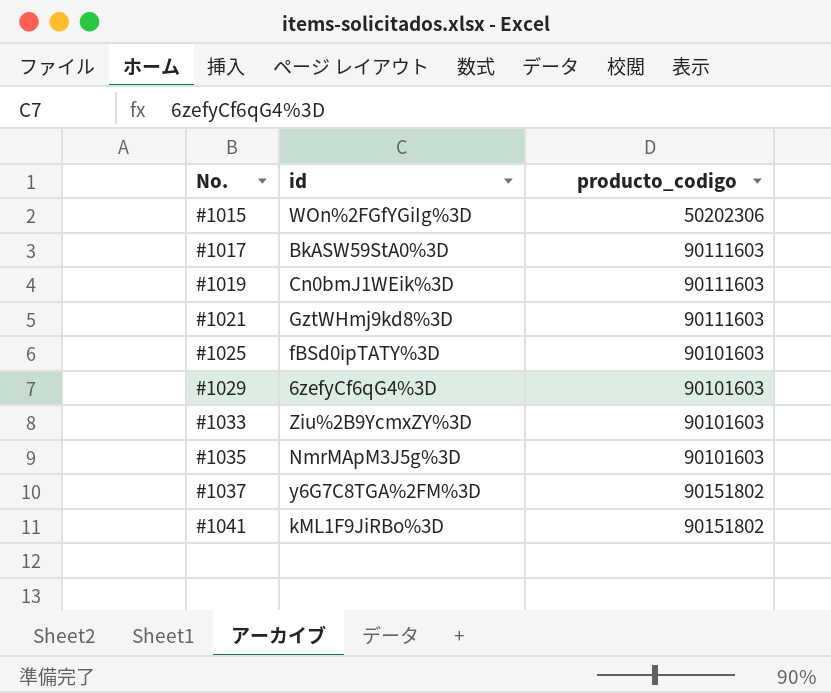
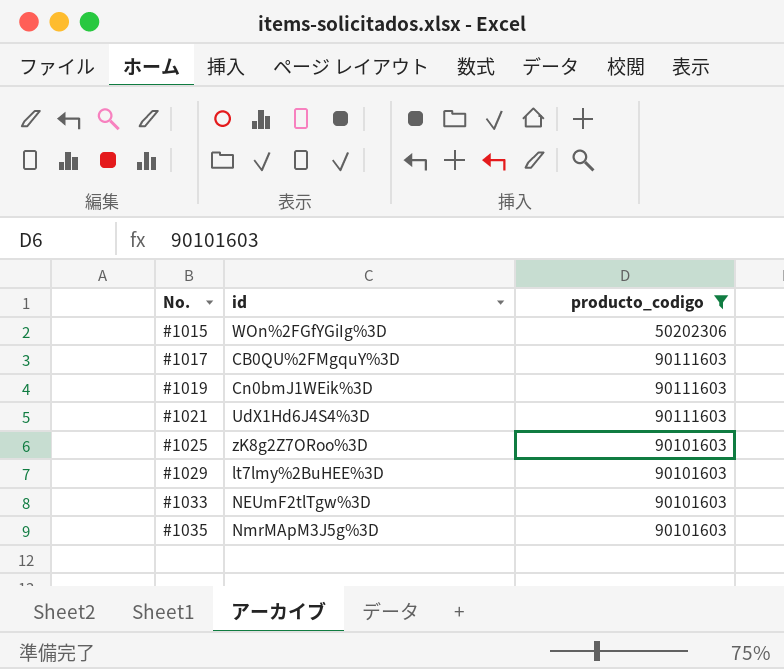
filter: none -> producto_codigo != 90151802
#1017 | id: BkASW59StA0%3D -> CB0QU%2FMgquY%3D
#1021 | id: GztWHmj9kd8%3D -> UdX1Hd6J4S4%3D
#1025 | id: fBSd0ipTATY%3D -> zK8g2Z7ORoo%3D
#1029 | id: 6zefyCf6qG4%3D -> lt7lmy%2BuHEE%3D
#1033 | id: Ziu%2B9YcmxZY%3D -> NEUmF2tlTgw%3D

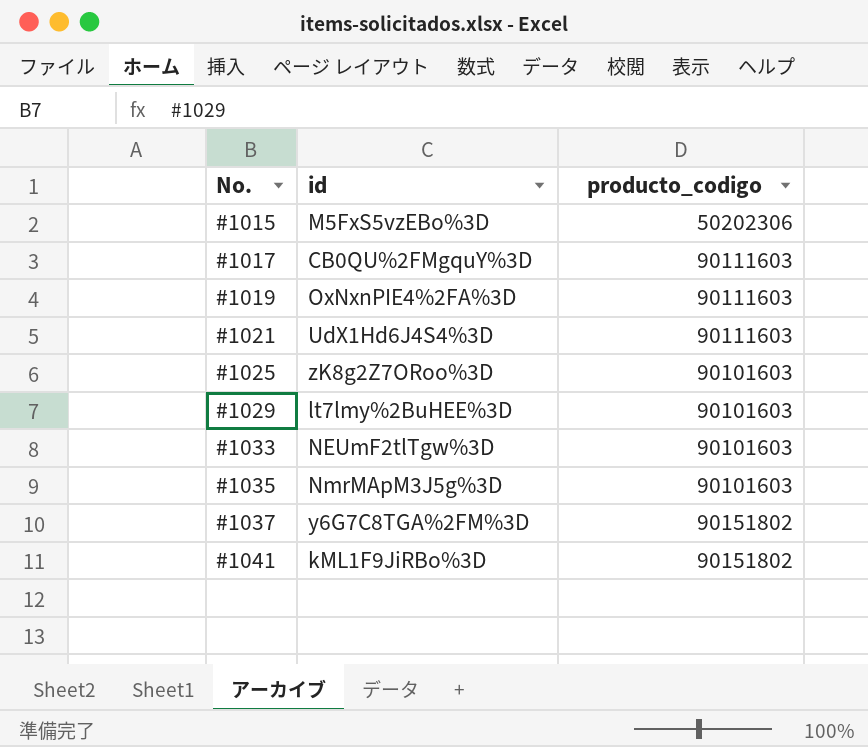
filter: producto_codigo != 90151802 -> none
#1015 | id: WOn%2FGfYGiIg%3D -> M5FxS5vzEBo%3D
#1019 | id: Cn0bmJ1WEik%3D -> OxNxnPIE4%2FA%3D

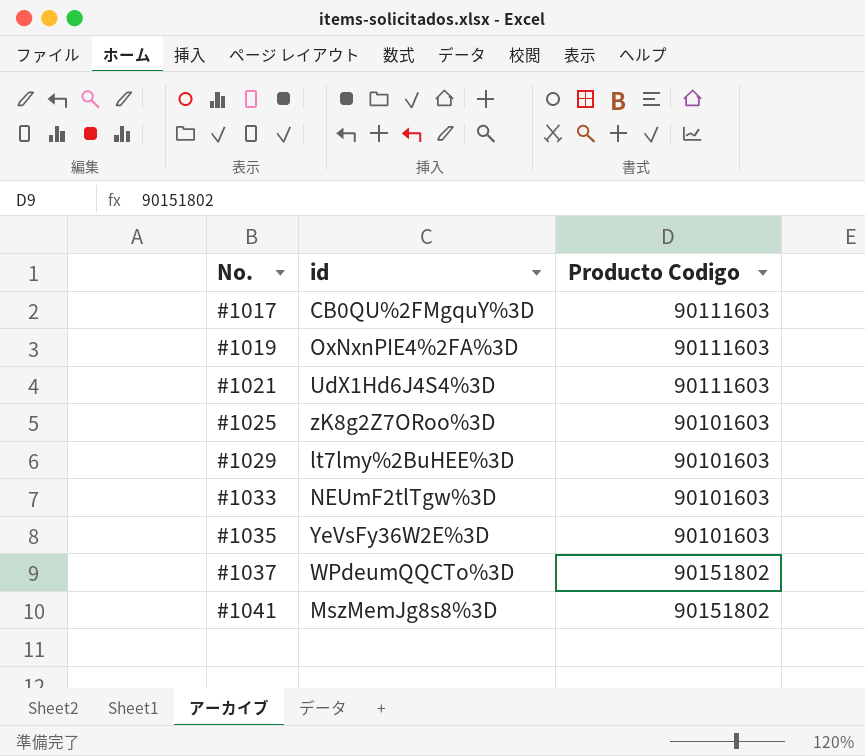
column name: producto_codigo -> Producto Codigo
row #1015: M5FxS5vzEBo%3D | 50202306 -> none
#1035 | id: NmrMApM3J5g%3D -> YeVsFy36W2E%3D
#1037 | id: y6G7C8TGA%2FM%3D -> WPdeumQQCTo%3D
#1041 | id: kML1F9JiRBo%3D -> MszMemJg8s8%3D

